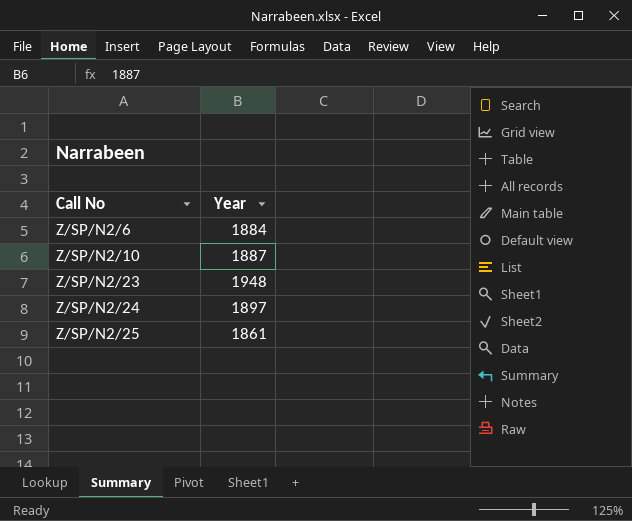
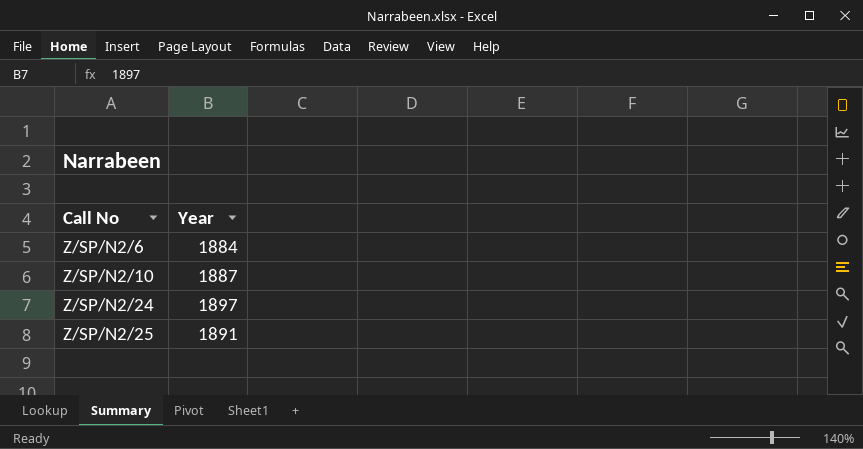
row Z/SP/N2/23: 1948 -> none
Z/SP/N2/25 | Year: 1861 -> 1891

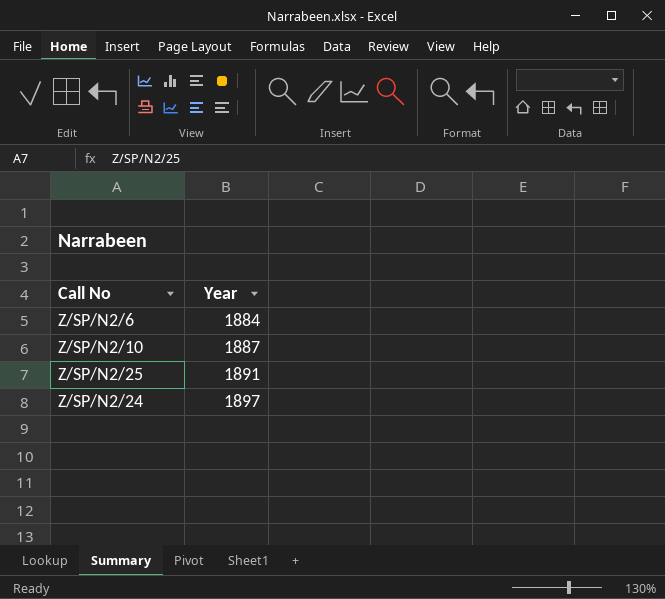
row order: Call No ascending -> Year ascending

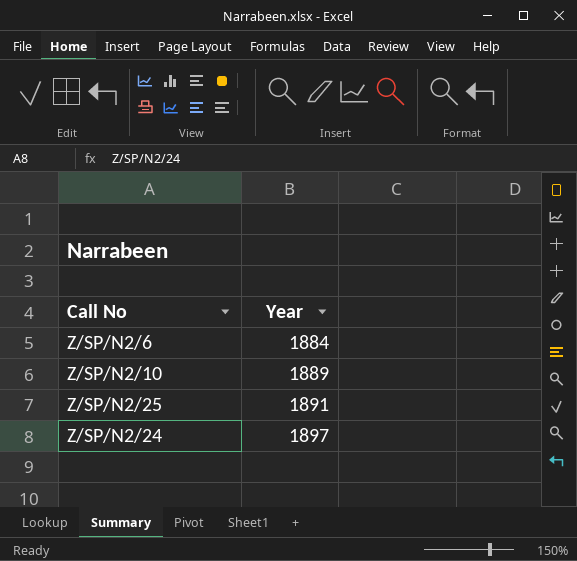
Z/SP/N2/10 | Year: 1887 -> 1889

